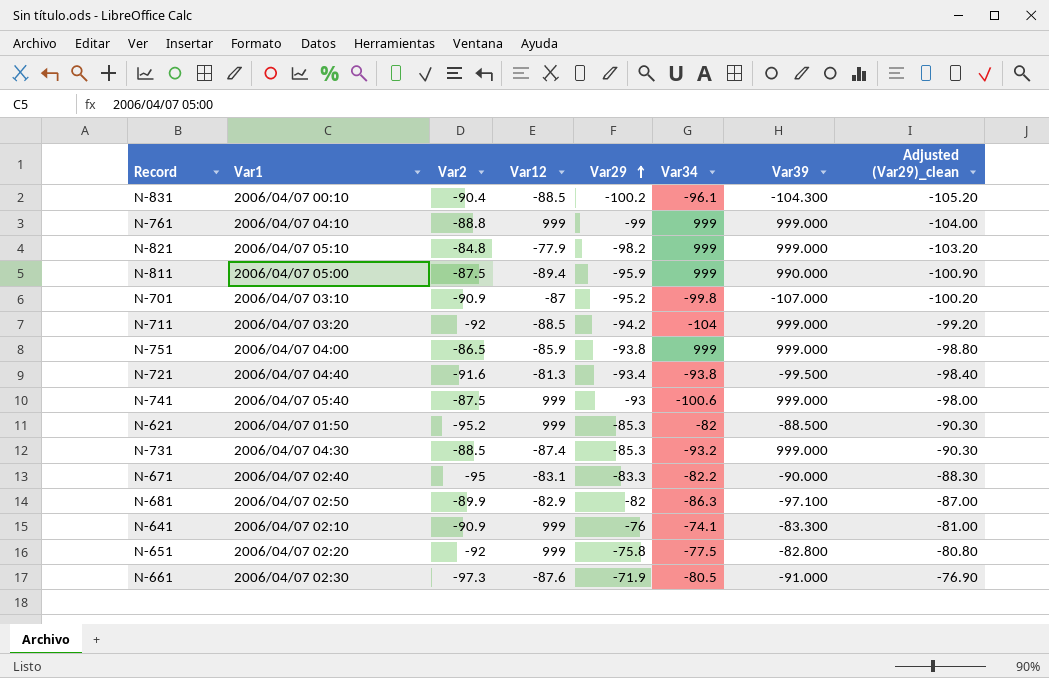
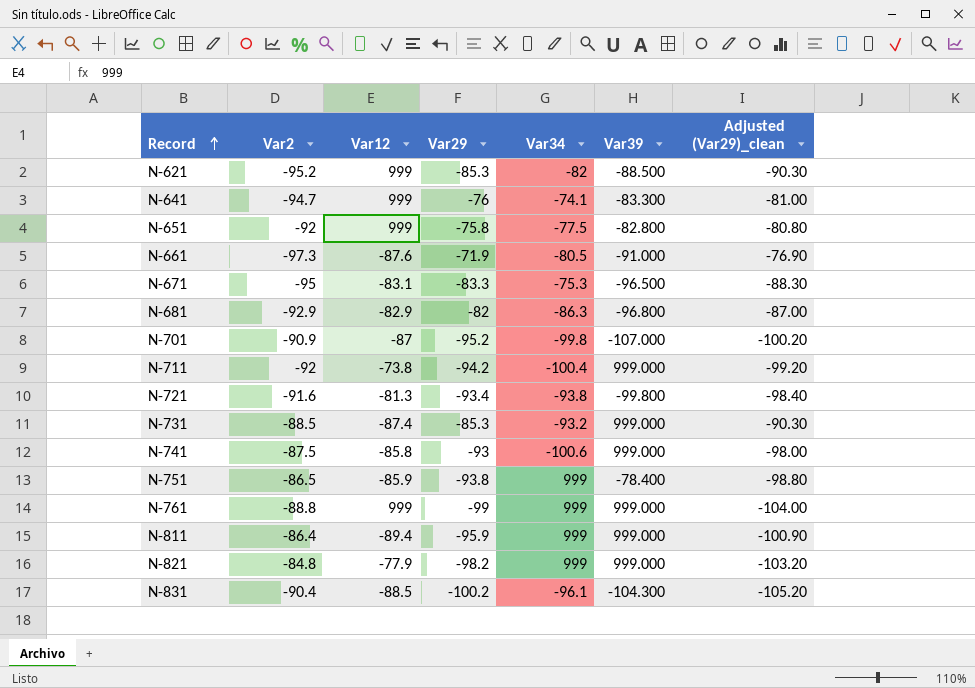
row order: Var29 ascending -> Record ascending
column Var1 | position: 2 -> none
N-641 | Var2: -90.9 -> -94.7
N-671 | Var34: -82.2 -> -75.3
N-671 | Var39: -90.000 -> -96.500
N-681 | Var2: -89.9 -> -92.9
N-681 | Var39: -97.100 -> -96.800
N-711 | Var12: -88.5 -> -73.8
N-711 | Var34: -104 -> -100.4
N-721 | Var39: -99.500 -> -99.800
N-741 | Var12: 999 -> -85.8
N-751 | Var39: 999.000 -> -78.400
N-811 | Var2: -87.5 -> -86.4
N-811 | Var39: 990.000 -> 999.000

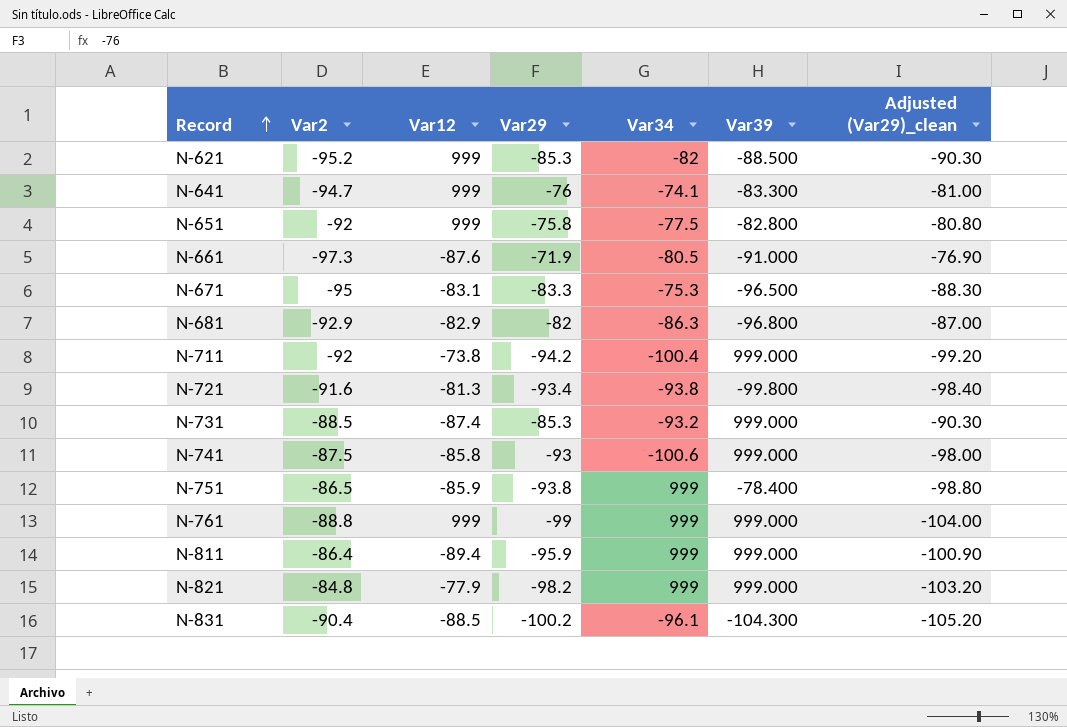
row N-701: -90.9 | -87 | -95.2 | -99.8 | -107.000 | -100.20 -> none

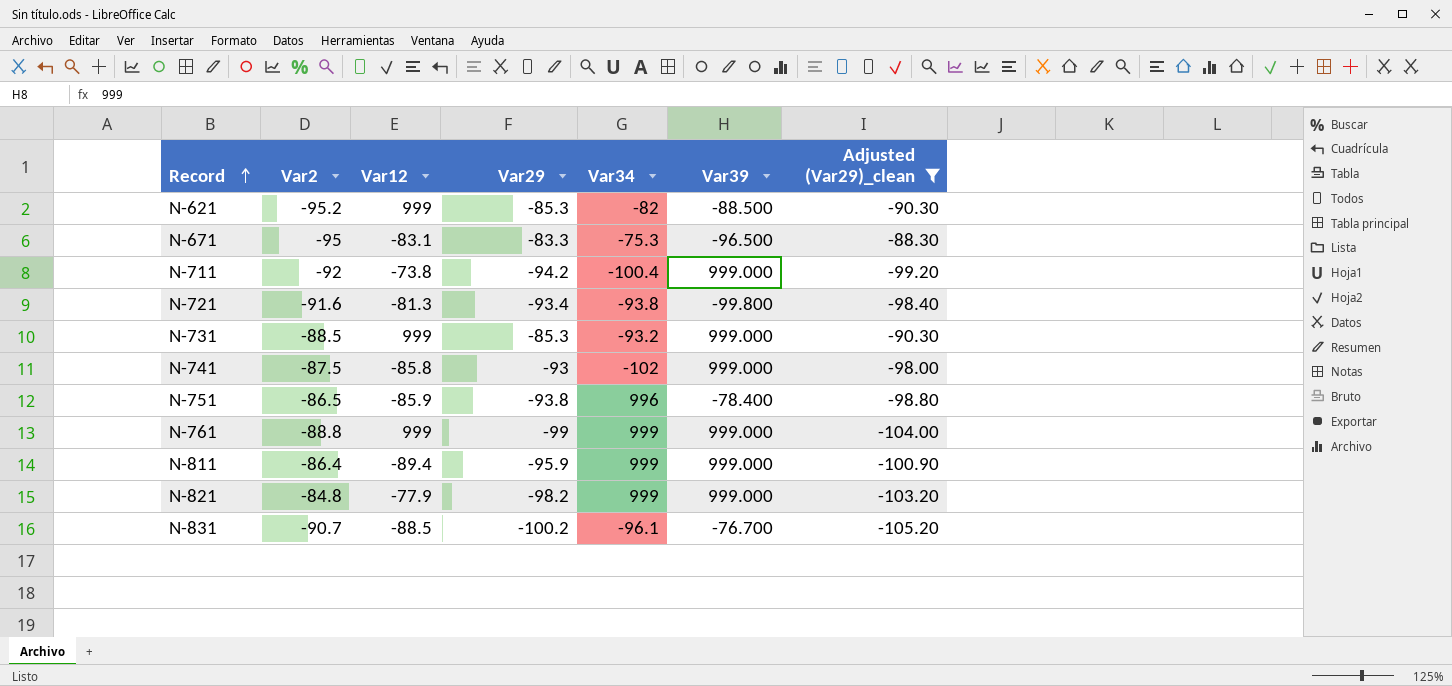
filter: none -> Adjusted (Var29)_clean <= -88.30
N-731 | Var12: -87.4 -> 999
N-741 | Var34: -100.6 -> -102
N-751 | Var34: 999 -> 996
N-831 | Var2: -90.4 -> -90.7
N-831 | Var39: -104.300 -> -76.700

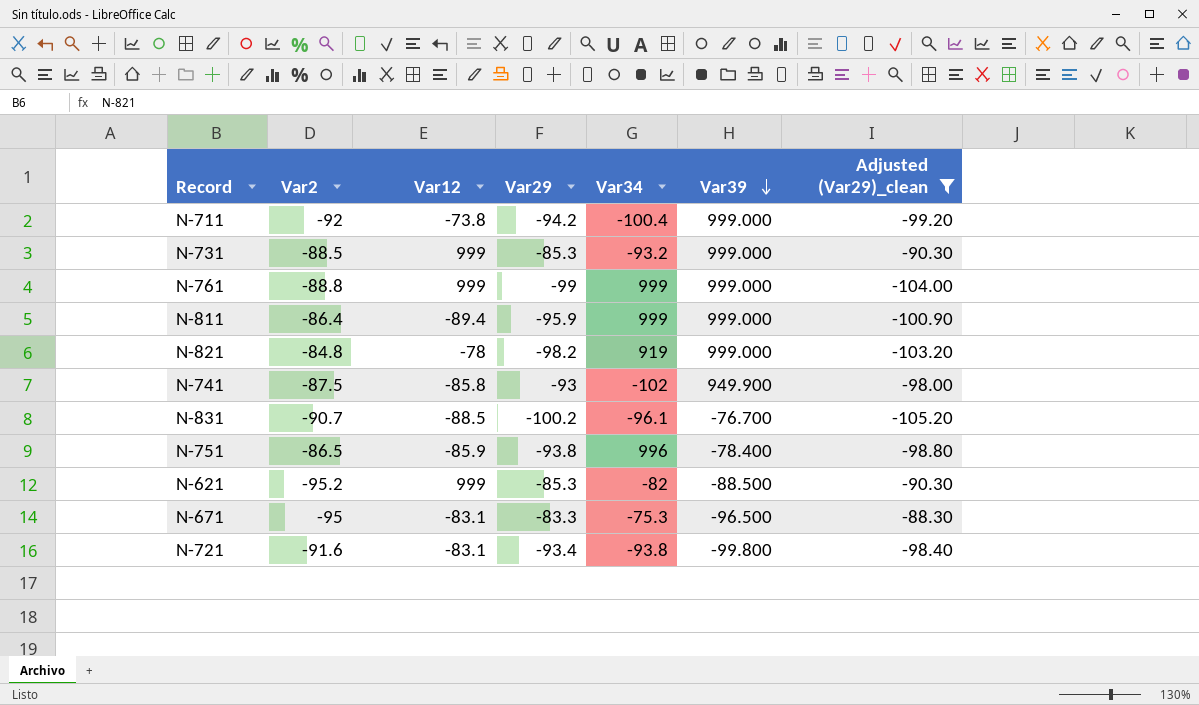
row order: Record ascending -> Var39 descending
N-821 | Var12: -77.9 -> -78
N-821 | Var34: 999 -> 919
N-741 | Var39: 999.000 -> 949.900
N-721 | Var12: -81.3 -> -83.1

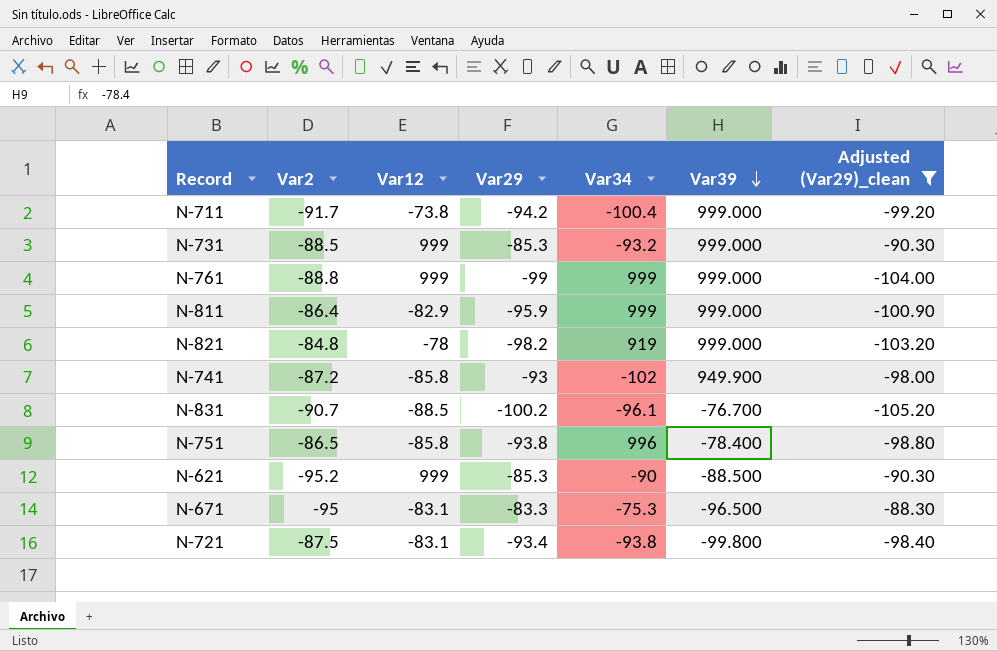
N-711 | Var2: -92 -> -91.7
N-811 | Var12: -89.4 -> -82.9
N-741 | Var2: -87.5 -> -87.2
N-751 | Var12: -85.9 -> -85.8
N-621 | Var34: -82 -> -90
N-721 | Var2: -91.6 -> -87.5

